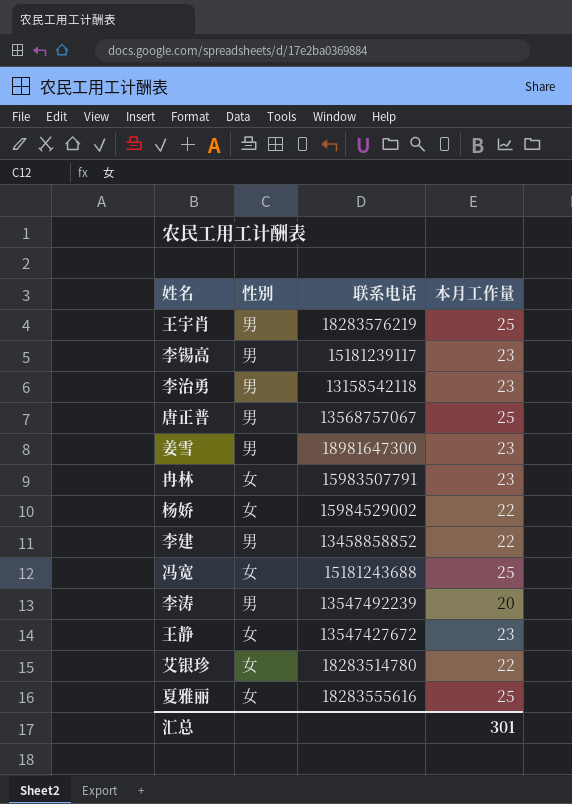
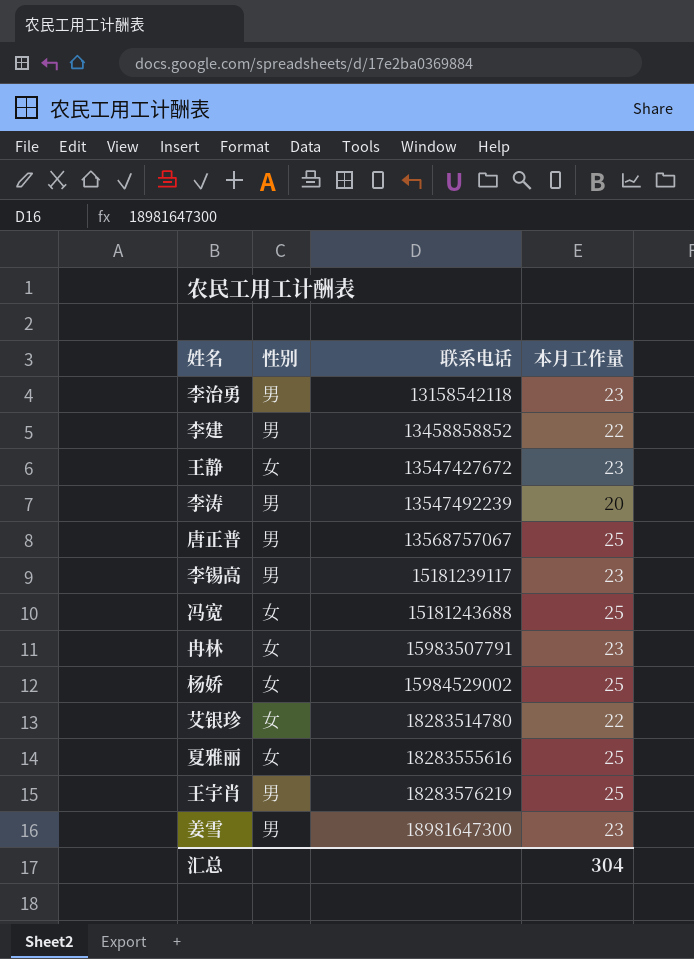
row order: none -> 联系电话 ascending
杨娇 | 本月工作量: 22 -> 25
汇总 | 本月工作量: 301 -> 304

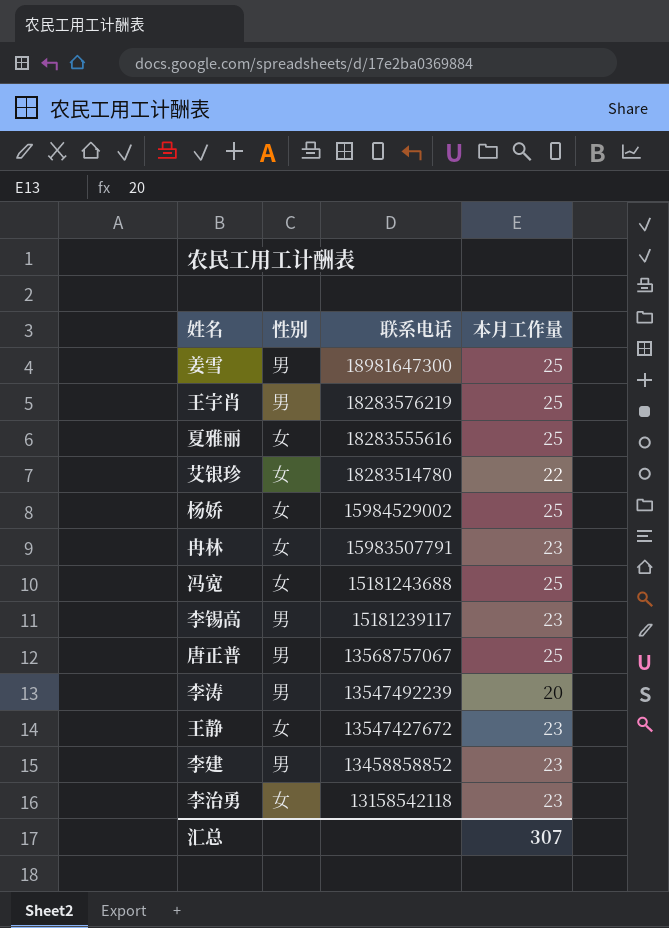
row order: 联系电话 ascending -> 联系电话 descending
姜雪 | 本月工作量: 23 -> 25
李建 | 本月工作量: 22 -> 23
李治勇 | 性别: 男 -> 女
汇总 | 本月工作量: 304 -> 307

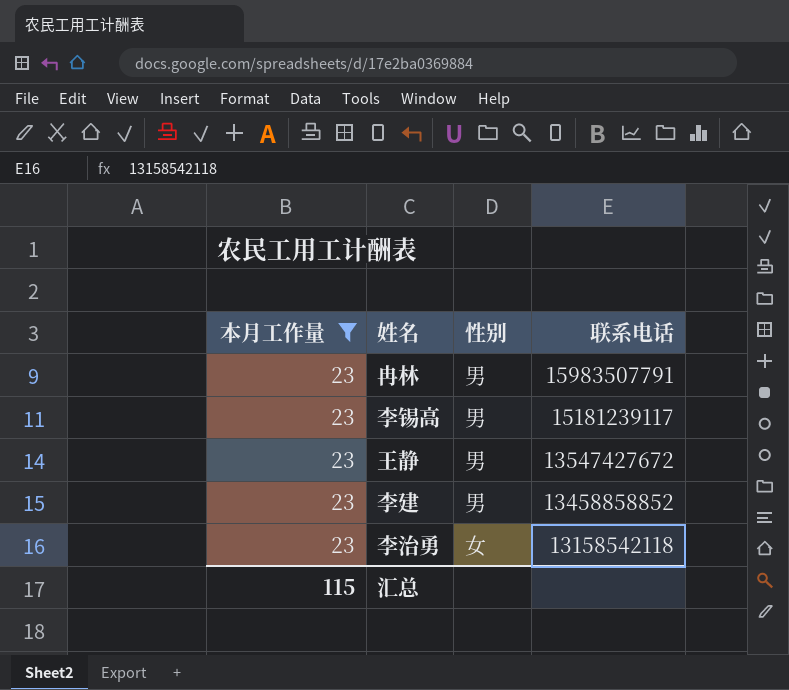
filter: none -> 本月工作量 = 23
column 本月工作量 | position: 4 -> 1
冉林 | 性别: 女 -> 男
王静 | 性别: 女 -> 男
汇总 | 本月工作量: 307 -> 115

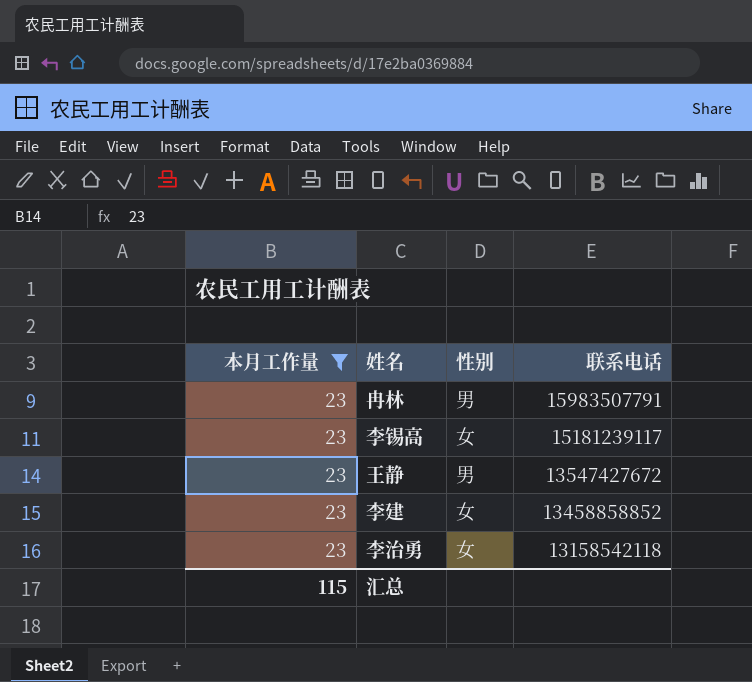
李锡高 | 性别: 男 -> 女
李建 | 性别: 男 -> 女

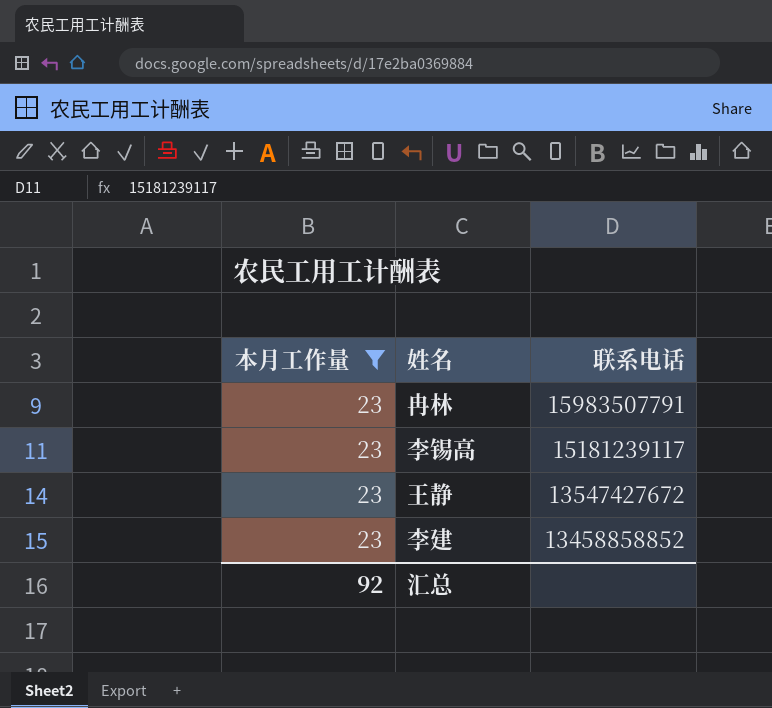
column 性别 | position: 3 -> none
row 李治勇: 23 | 女 | 13158542118 -> none
汇总 | 本月工作量: 115 -> 92

